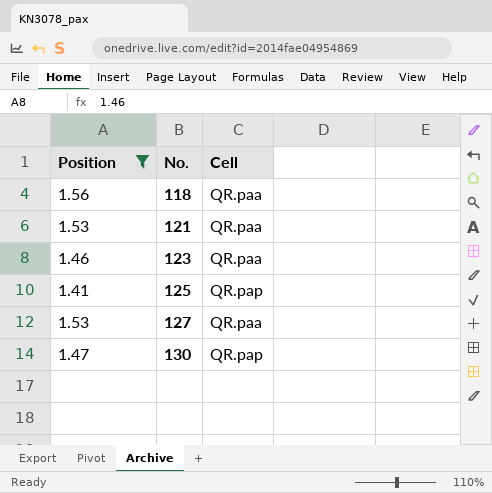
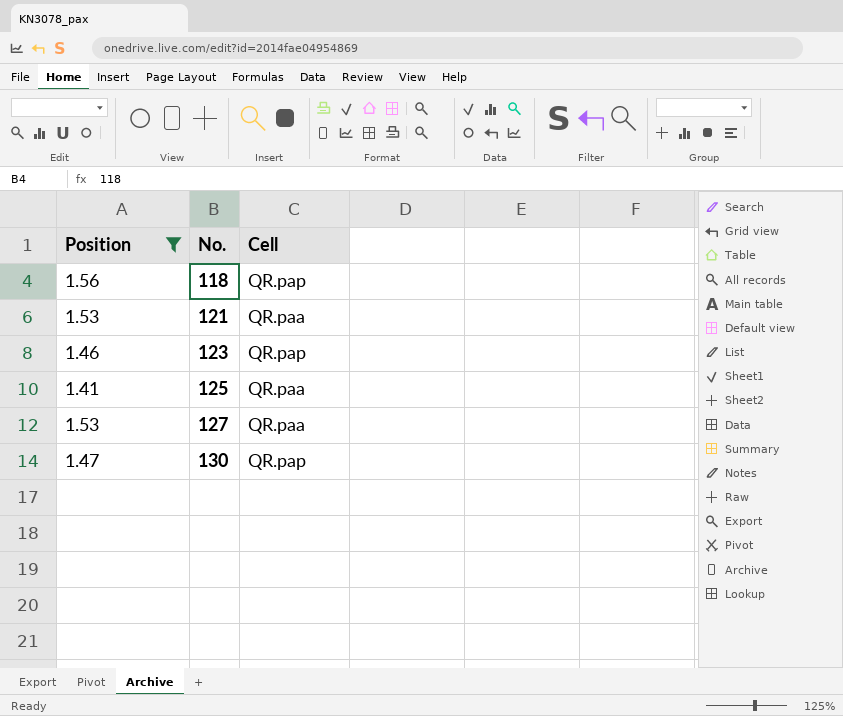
118 | Cell: QR.paa -> QR.pap
123 | Cell: QR.paa -> QR.pap
125 | Cell: QR.pap -> QR.paa

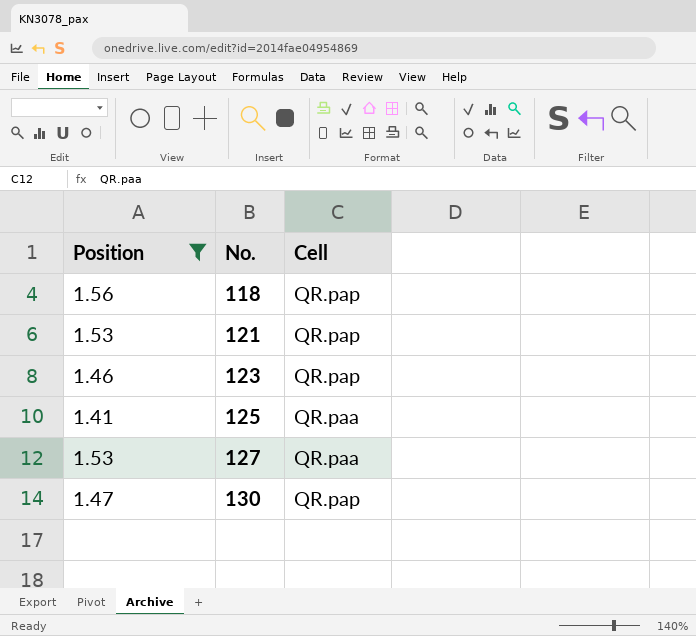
121 | Cell: QR.paa -> QR.pap

